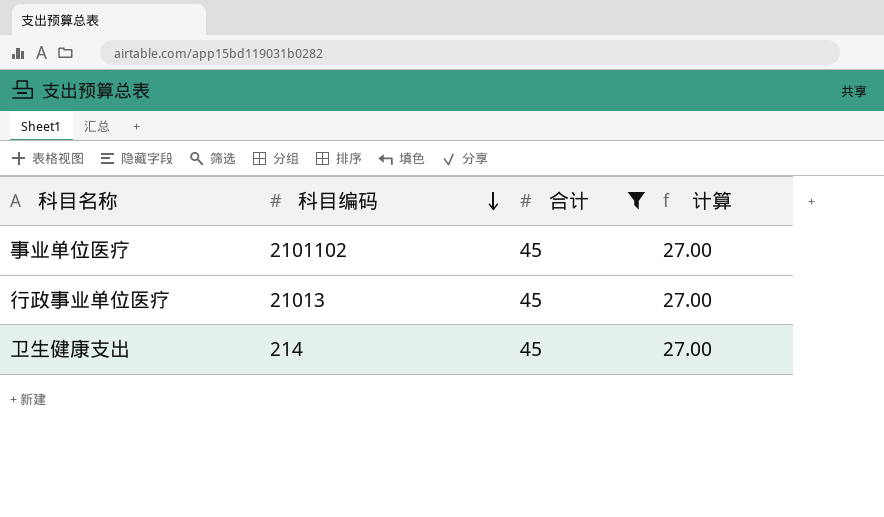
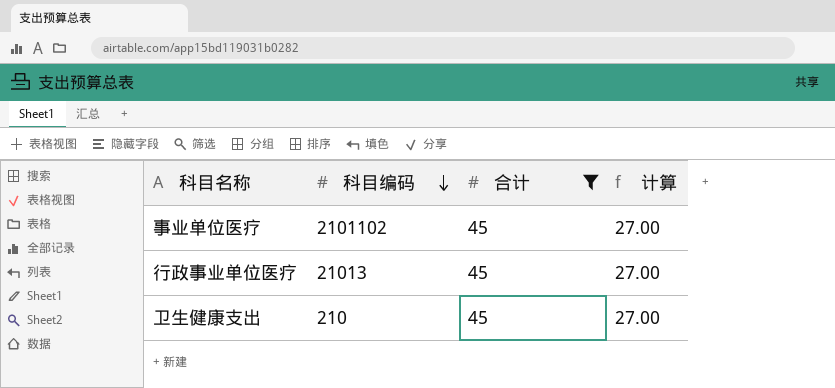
卫生健康支出 | 科目编码: 214 -> 210

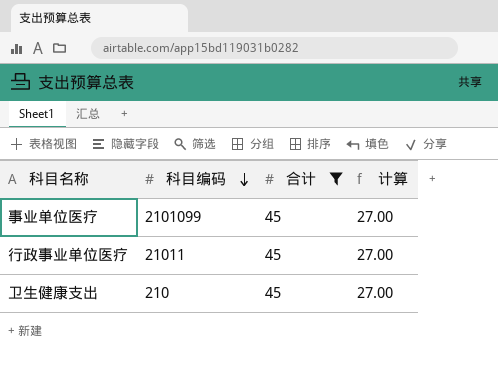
事业单位医疗 | 科目编码: 2101102 -> 2101099
行政事业单位医疗 | 科目编码: 21013 -> 21011

